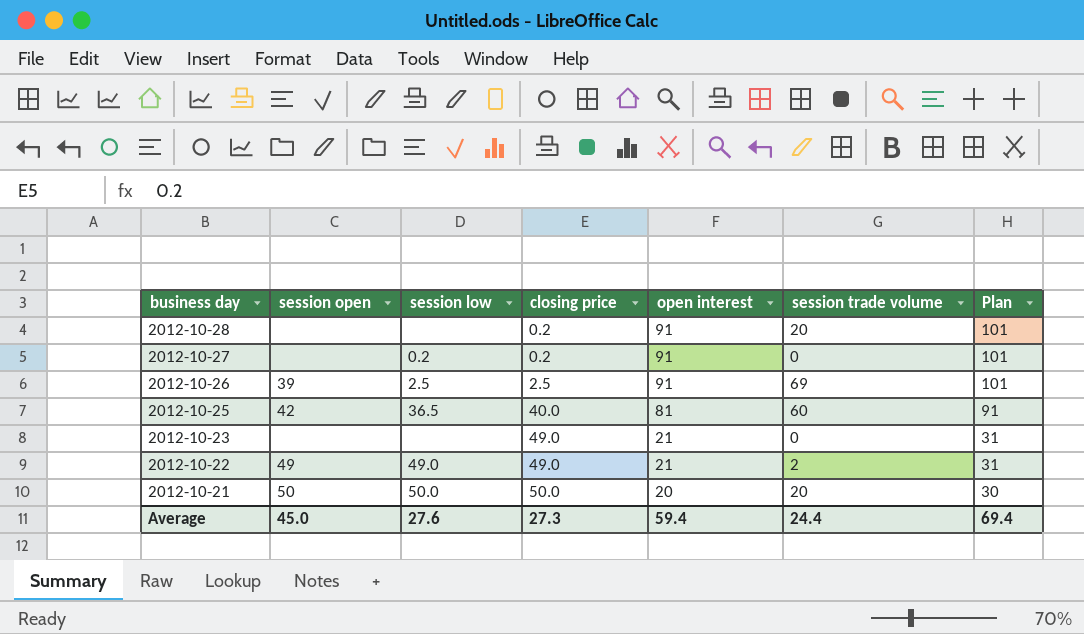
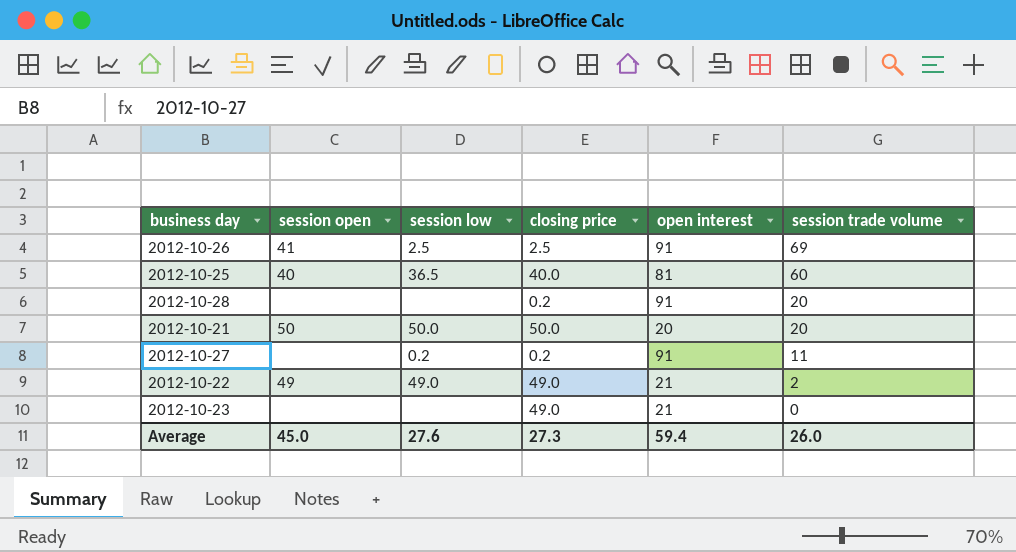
row order: business day descending -> session trade volume descending
column Plan | formula: [open interest] + 10 -> none
2012-10-26 | session open: 39 -> 41
2012-10-25 | session open: 42 -> 40
2012-10-27 | session trade volume: 0 -> 11
Average | session trade volume: 24.4 -> 26.0

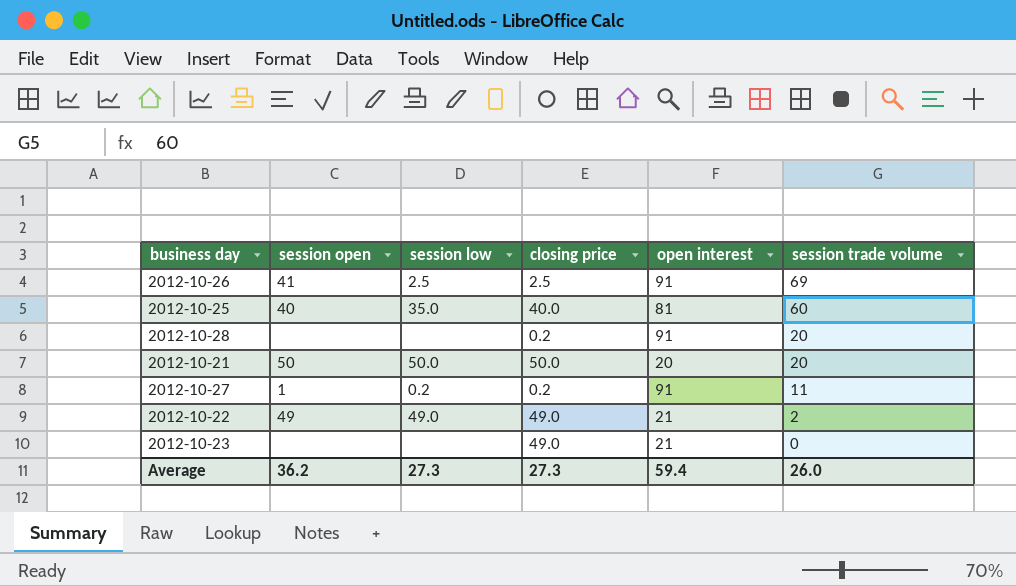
2012-10-25 | session low: 36.5 -> 35.0
2012-10-27 | session open: none -> 1
Average | session open: 45.0 -> 36.2
Average | session low: 27.6 -> 27.3

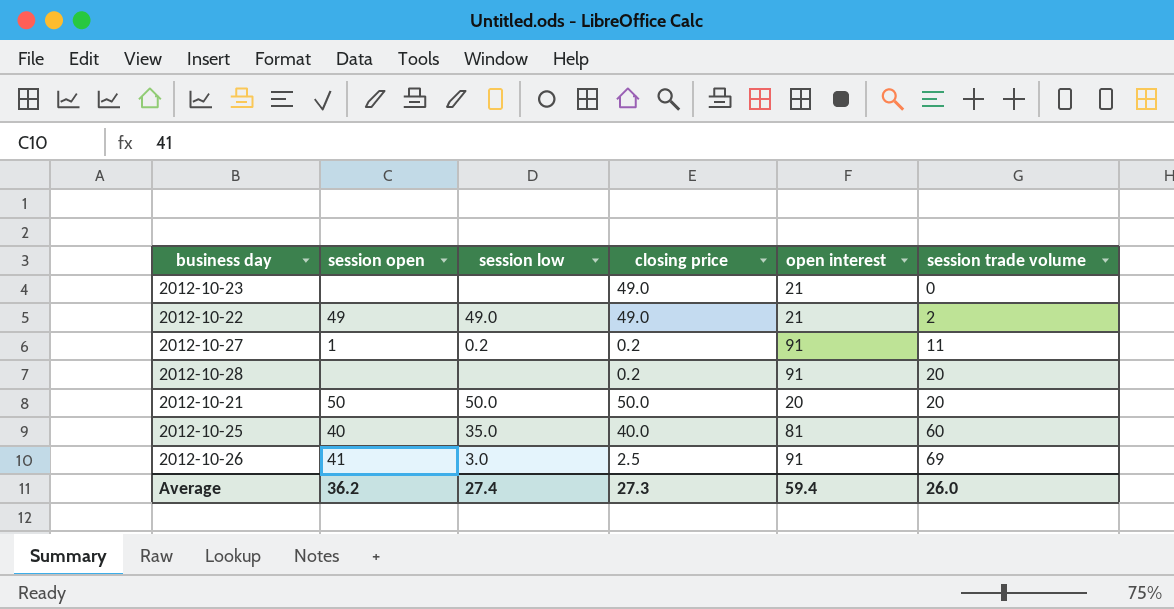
row order: session trade volume descending -> session trade volume ascending
2012-10-26 | session low: 2.5 -> 3.0
Average | session low: 27.3 -> 27.4

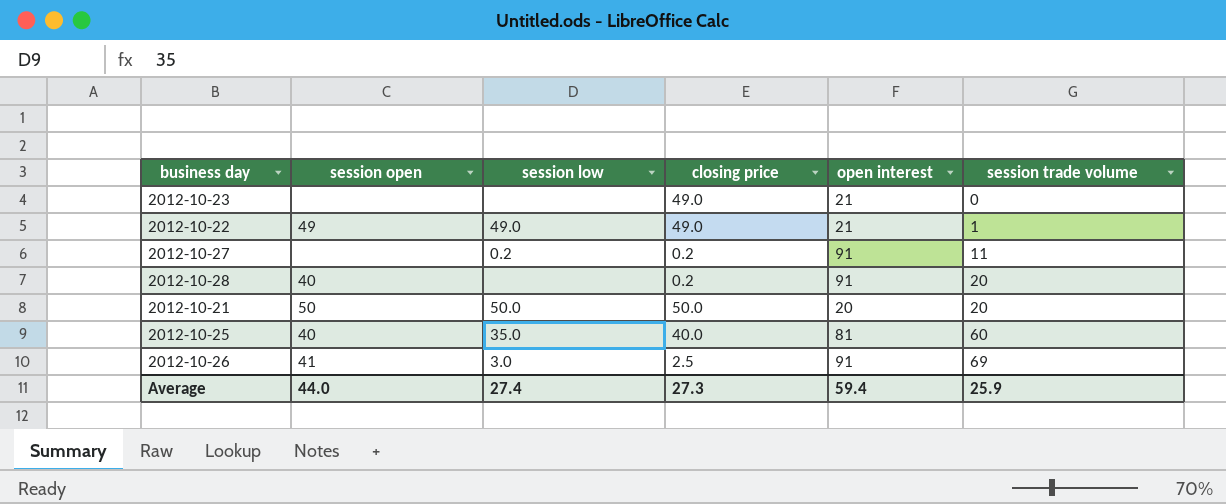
2012-10-22 | session trade volume: 2 -> 1
2012-10-27 | session open: 1 -> none
2012-10-28 | session open: none -> 40
Average | session open: 36.2 -> 44.0
Average | session trade volume: 26.0 -> 25.9

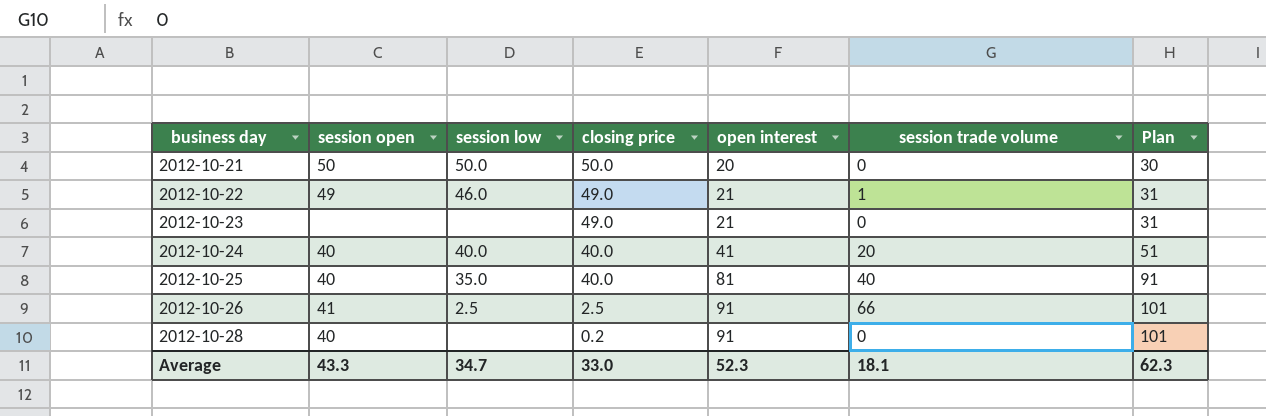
row order: session trade volume ascending -> business day ascending
column Plan | formula: none -> [open interest] + 10
row 2012-10-27: none | 0.2 | 0.2 | 91 | 11 -> none
2012-10-21 | session trade volume: 20 -> 0
2012-10-22 | session low: 49.0 -> 46.0
row 2012-10-24: none -> 40 | 40.0 | 40.0 | 41 | 20 | 51
2012-10-25 | session trade volume: 60 -> 40
2012-10-26 | session low: 3.0 -> 2.5
2012-10-26 | session trade volume: 69 -> 66
2012-10-28 | session trade volume: 20 -> 0
Average | session open: 44.0 -> 43.3
Average | session low: 27.4 -> 34.7
Average | closing price: 27.3 -> 33.0
Average | open interest: 59.4 -> 52.3
Average | session trade volume: 25.9 -> 18.1

